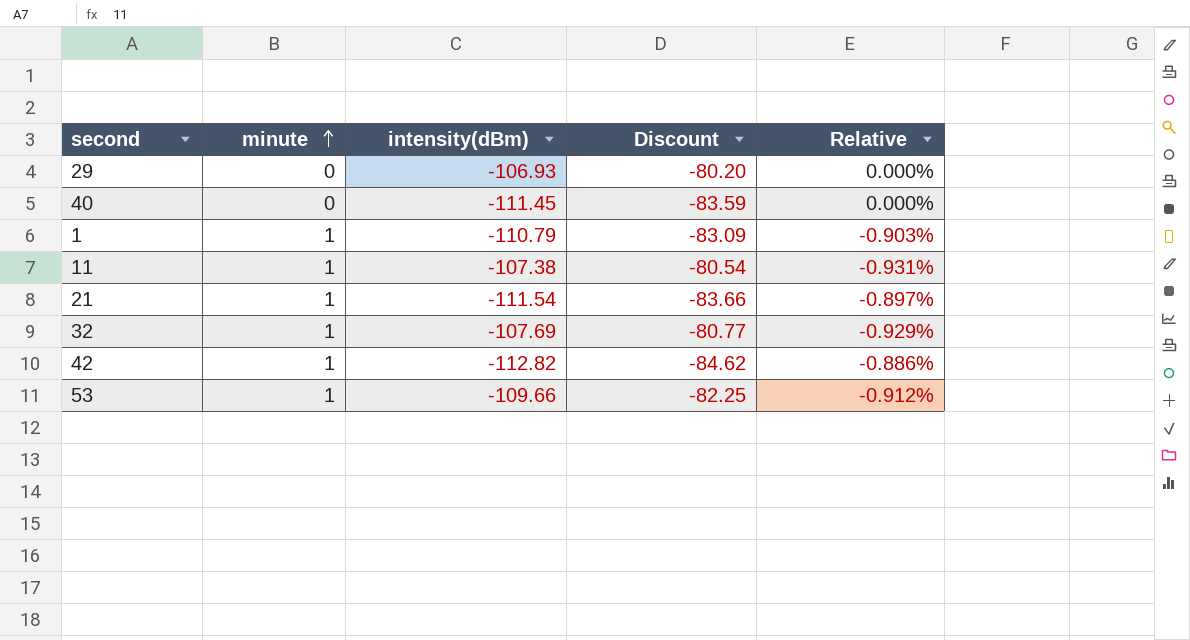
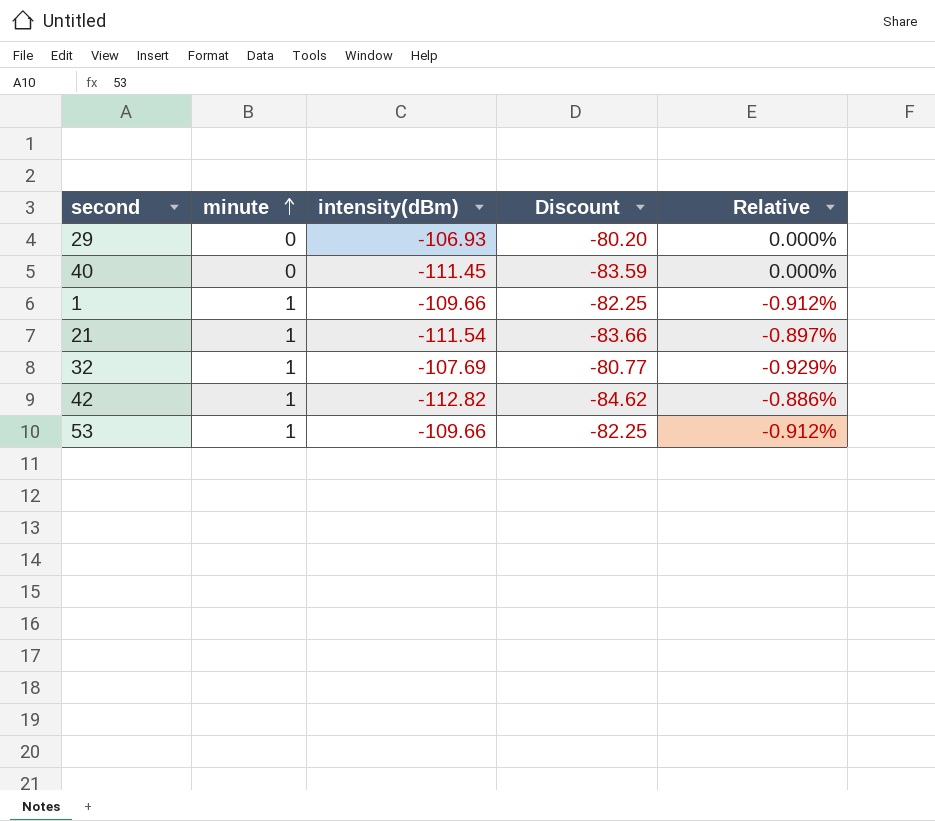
row 11: 1 | -107.38 | -80.54 | -0.931% -> none
1 | intensity(dBm): -110.79 -> -109.66
1 | Discount: -83.09 -> -82.25
1 | Relative: -0.903% -> -0.912%

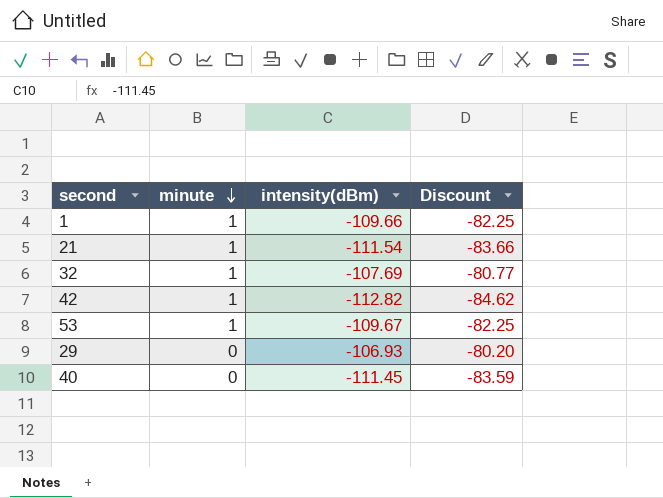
row order: minute ascending -> minute descending
column Relative | formula: [minute] / [intensity(dBm)] -> none
53 | intensity(dBm): -109.66 -> -109.67

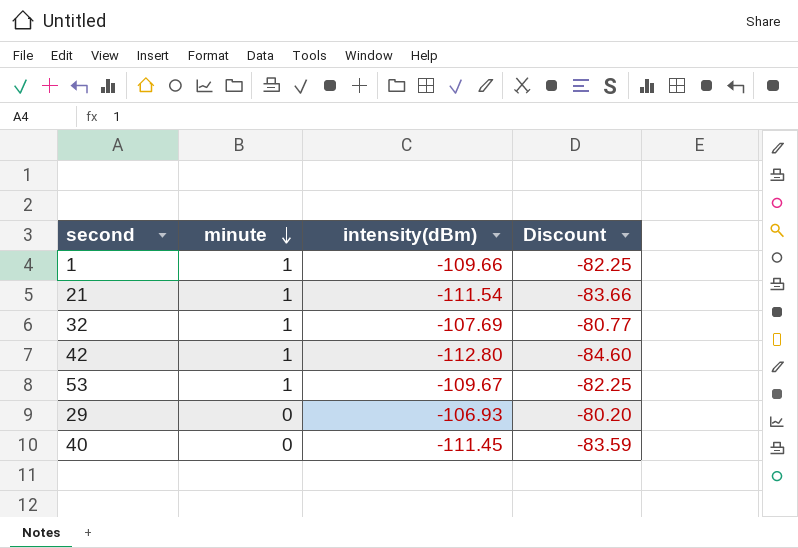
42 | intensity(dBm): -112.82 -> -112.80
42 | Discount: -84.62 -> -84.60

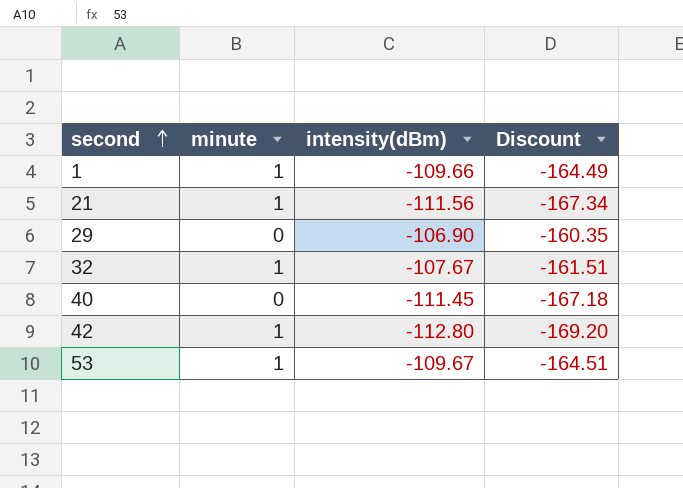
row order: minute descending -> second ascending
column Discount | formula: [intensity(dBm)] * 0.75 -> [intensity(dBm)] * 1.5
21 | intensity(dBm): -111.54 -> -111.56
29 | intensity(dBm): -106.93 -> -106.90
32 | intensity(dBm): -107.69 -> -107.67

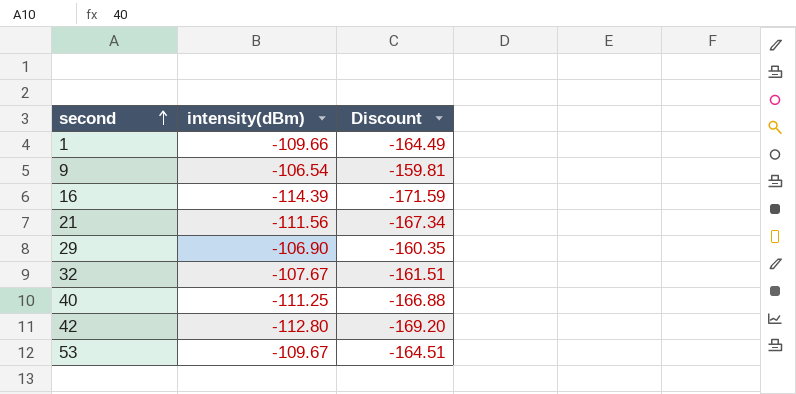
column minute | position: 2 -> none
row 9: none -> -106.54 | -159.81
row 16: none -> -114.39 | -171.59
40 | intensity(dBm): -111.45 -> -111.25
40 | Discount: -167.18 -> -166.88

